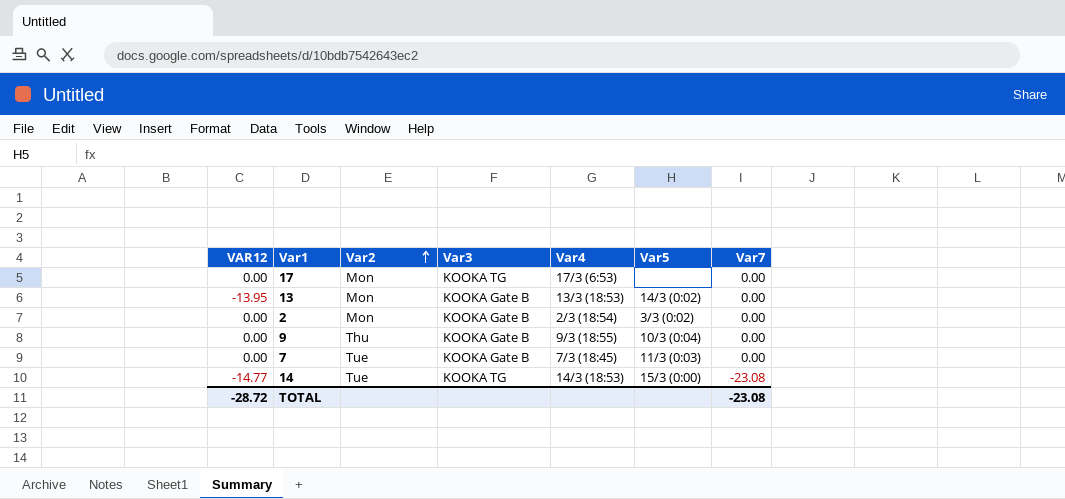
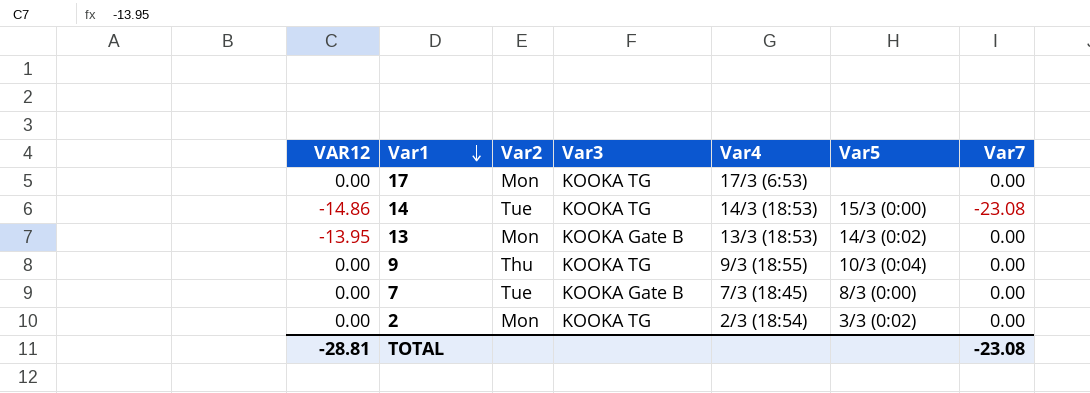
row order: Var2 ascending -> Var1 descending
14 | VAR12: -14.77 -> -14.86
9 | Var3: KOOKA Gate B -> KOOKA TG
7 | Var5: 11/3 (0:03) -> 8/3 (0:00)
2 | Var3: KOOKA Gate B -> KOOKA TG
TOTAL | VAR12: -28.72 -> -28.81

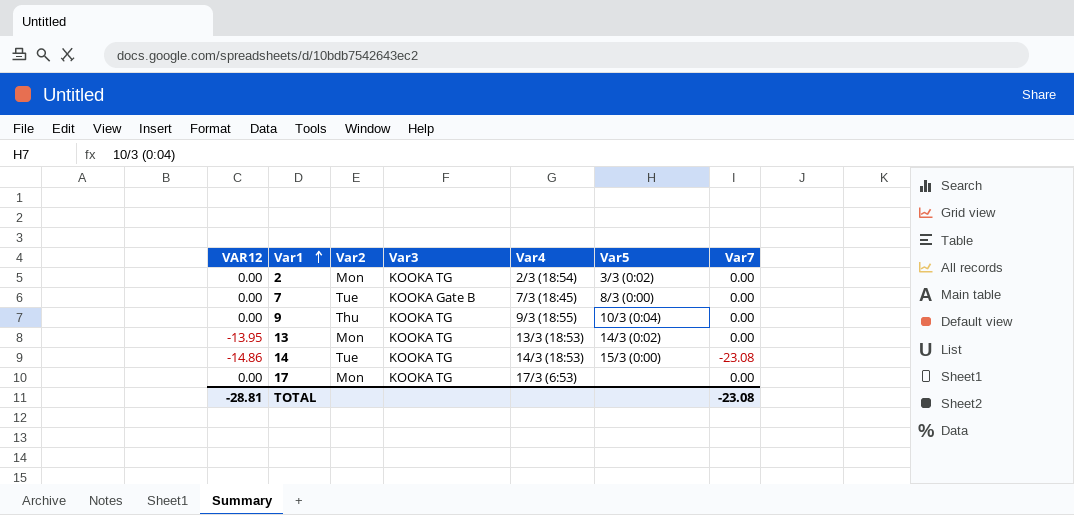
row order: Var1 descending -> Var1 ascending
13 | Var3: KOOKA Gate B -> KOOKA TG

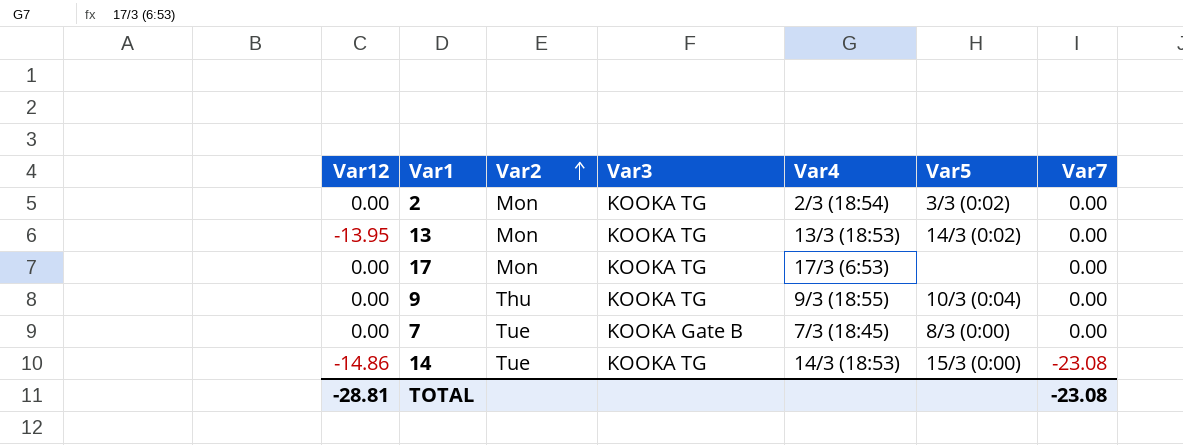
row order: Var1 ascending -> Var2 ascending
column name: VAR12 -> Var12

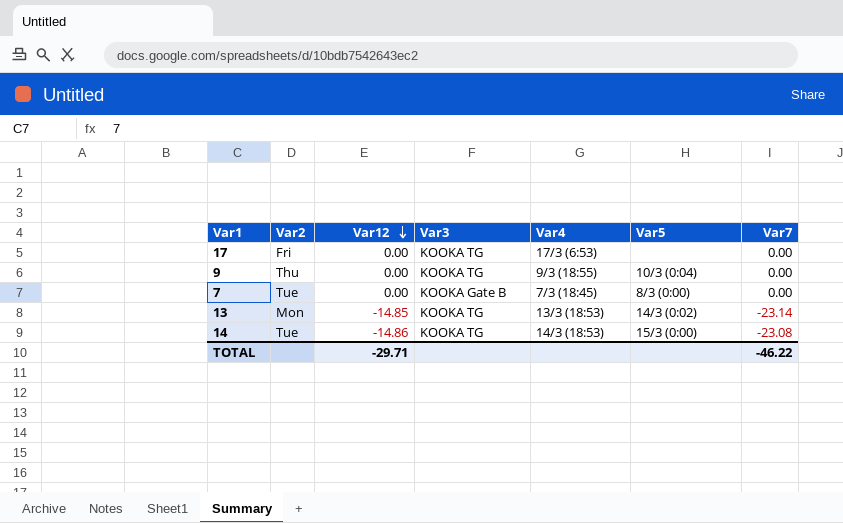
row order: Var2 ascending -> Var12 descending
column Var12 | position: 1 -> 3
row 2: 0.00 | Mon | KOOKA TG | 2/3 (18:54) | 3/3 (0:02) | 0.00 -> none
17 | Var2: Mon -> Fri
13 | Var12: -13.95 -> -14.85
13 | Var7: 0.00 -> -23.14
TOTAL | Var12: -28.81 -> -29.71
TOTAL | Var7: -23.08 -> -46.22

